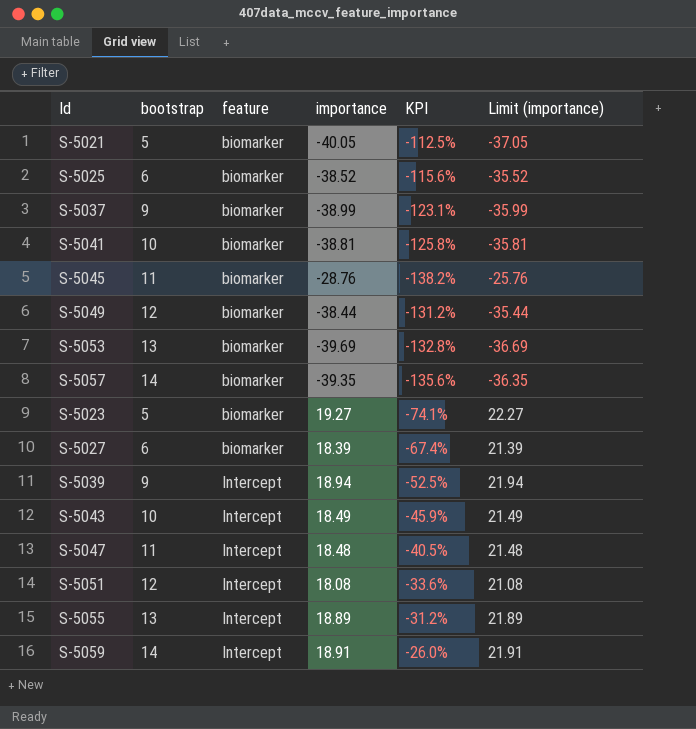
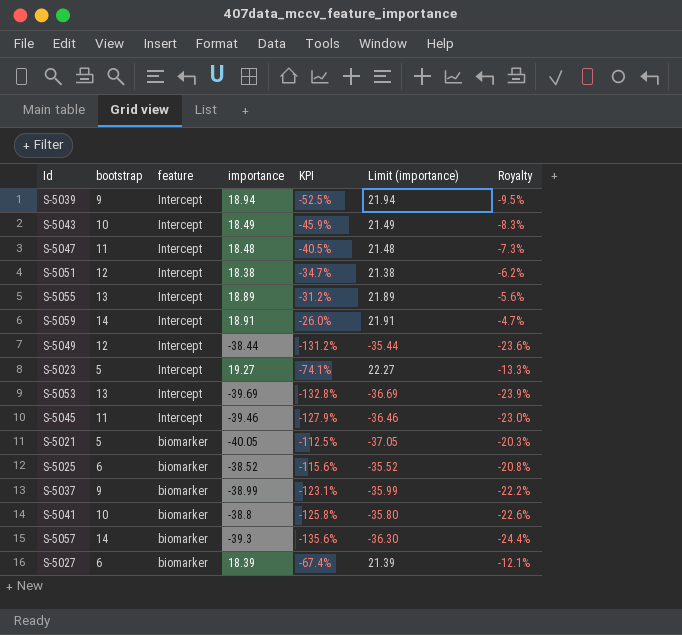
row order: feature ascending -> feature descending
column Royalty | formula: none -> [KPI] * 0.18
S-5051 | importance: 18.08 -> 18.38
S-5051 | KPI: -33.6% -> -34.7%
S-5051 | Limit (importance): 21.08 -> 21.38
S-5049 | feature: biomarker -> Intercept
S-5023 | feature: biomarker -> Intercept
S-5053 | feature: biomarker -> Intercept
S-5045 | feature: biomarker -> Intercept
S-5045 | importance: -28.76 -> -39.46
S-5045 | KPI: -138.2% -> -127.9%
S-5045 | Limit (importance): -25.76 -> -36.46
S-5041 | importance: -38.81 -> -38.8
S-5041 | Limit (importance): -35.81 -> -35.80
S-5057 | importance: -39.35 -> -39.3
S-5057 | Limit (importance): -36.35 -> -36.30

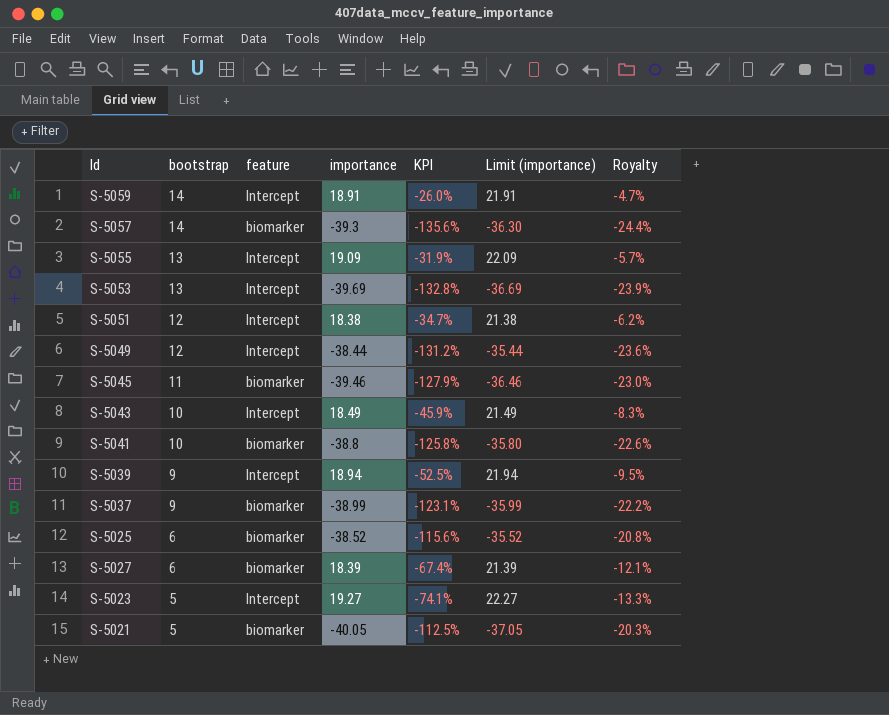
row order: feature descending -> bootstrap descending
row S-5047: 11 | Intercept | 18.48 | -40.5% | 21.48 | -7.3% -> none
S-5055 | importance: 18.89 -> 19.09
S-5055 | KPI: -31.2% -> -31.9%
S-5055 | Limit (importance): 21.89 -> 22.09
S-5055 | Royalty: -5.6% -> -5.7%
S-5045 | feature: Intercept -> biomarker

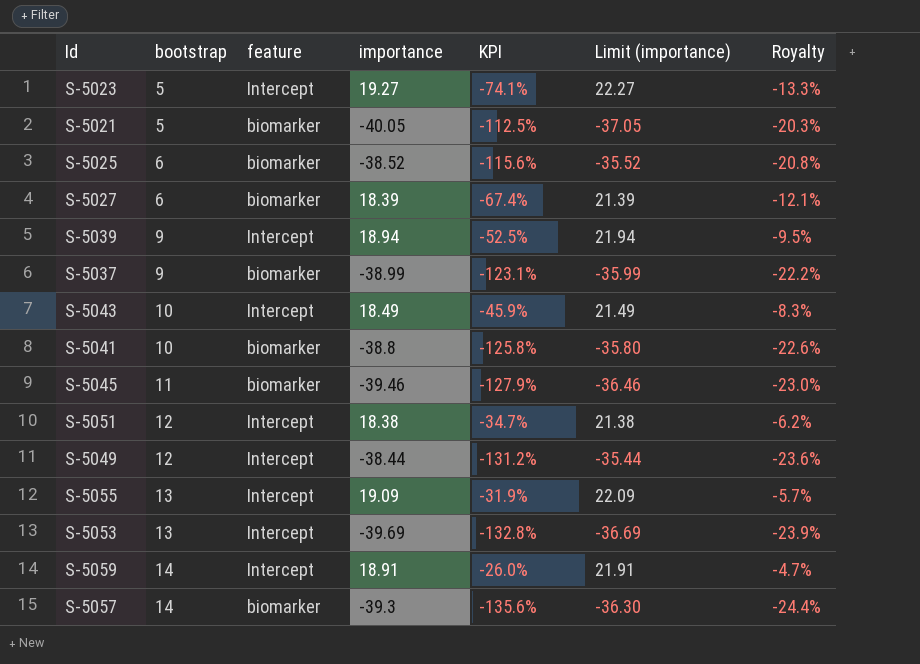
row order: bootstrap descending -> bootstrap ascending

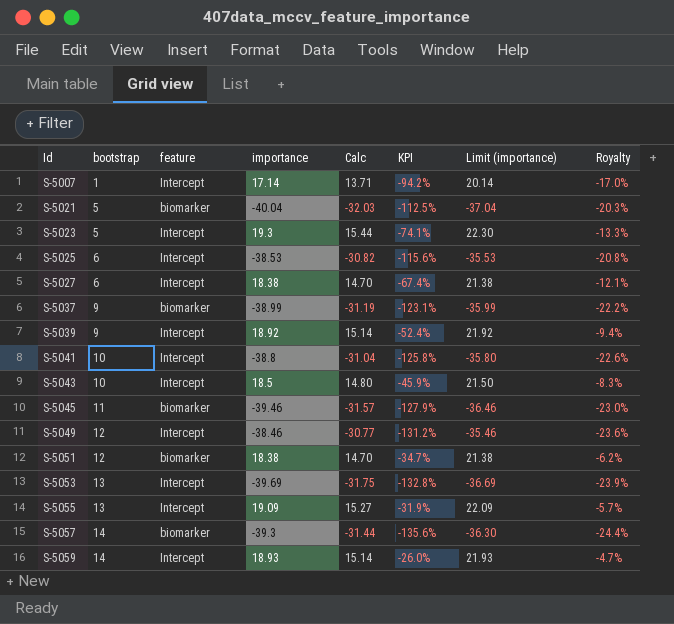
row order: bootstrap ascending -> Id ascending
column Calc | formula: none -> [importance] * 0.8
row S-5007: none -> 1 | Intercept | 17.14 | 13.71 | -94.2% | 20.14 | -17.0%
S-5021 | importance: -40.05 -> -40.04
S-5021 | Limit (importance): -37.05 -> -37.04
S-5023 | importance: 19.27 -> 19.3
S-5023 | Limit (importance): 22.27 -> 22.30
S-5025 | feature: biomarker -> Intercept
S-5025 | importance: -38.52 -> -38.53
S-5025 | Limit (importance): -35.52 -> -35.53
S-5027 | feature: biomarker -> Intercept
S-5027 | importance: 18.39 -> 18.38
S-5027 | Limit (importance): 21.39 -> 21.38
S-5039 | importance: 18.94 -> 18.92
S-5039 | KPI: -52.5% -> -52.4%
S-5039 | Limit (importance): 21.94 -> 21.92
S-5039 | Royalty: -9.5% -> -9.4%
S-5041 | feature: biomarker -> Intercept
S-5043 | importance: 18.49 -> 18.5
S-5043 | Limit (importance): 21.49 -> 21.50
S-5049 | importance: -38.44 -> -38.46
S-5049 | Limit (importance): -35.44 -> -35.46
S-5051 | feature: Intercept -> biomarker
S-5059 | importance: 18.91 -> 18.93
S-5059 | Limit (importance): 21.91 -> 21.93

